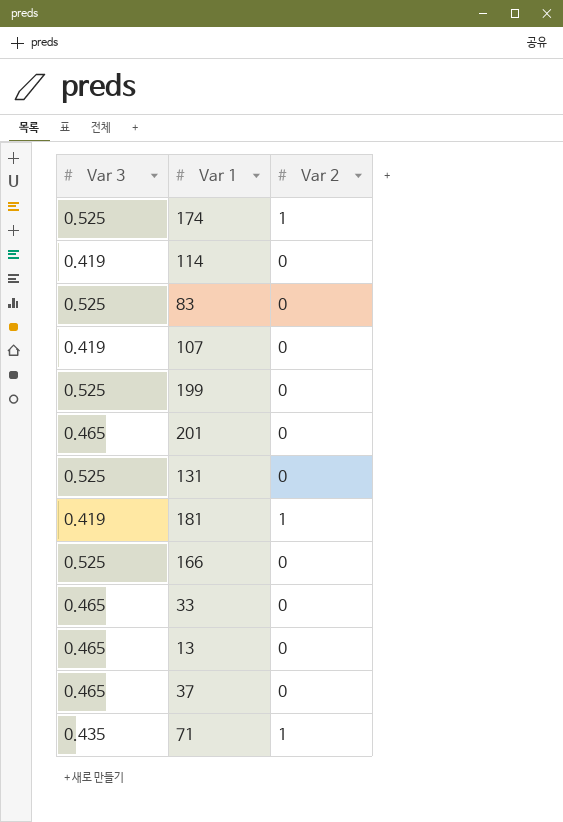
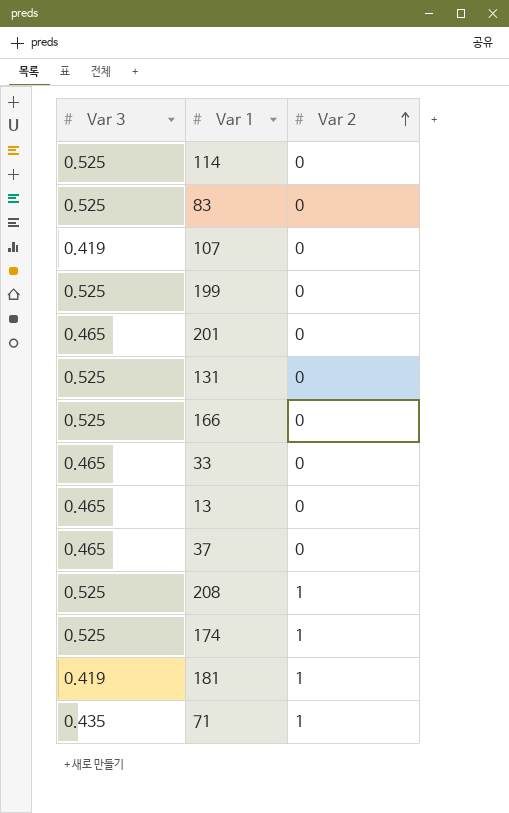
row order: none -> Var 2 ascending
114 | Var 3: 0.419 -> 0.525
row 208: none -> 0.525 | 1

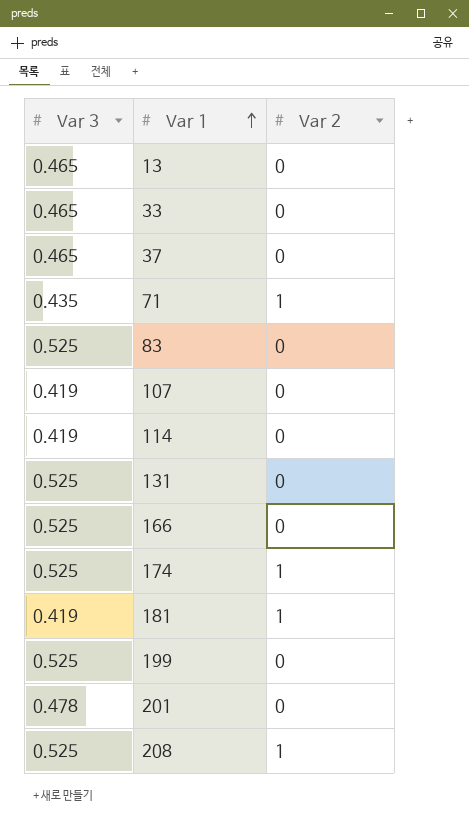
row order: Var 2 ascending -> Var 1 ascending
114 | Var 3: 0.525 -> 0.419
201 | Var 3: 0.465 -> 0.478

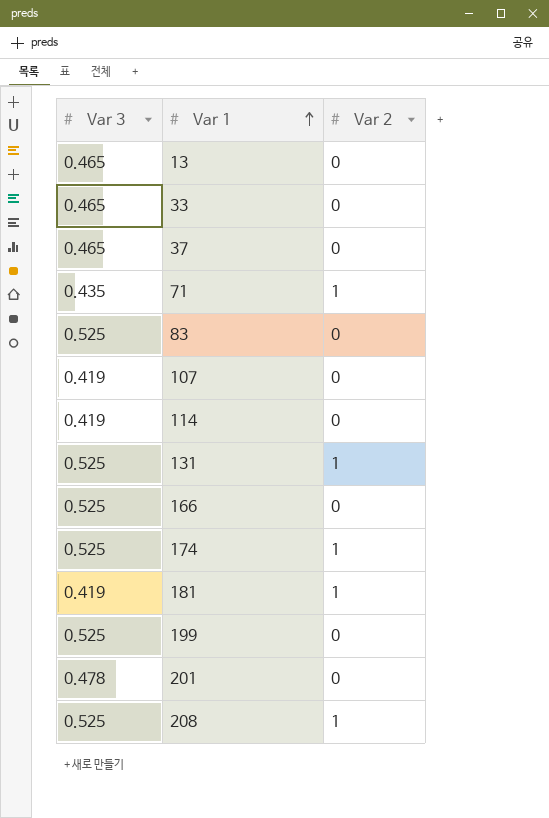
131 | Var 2: 0 -> 1

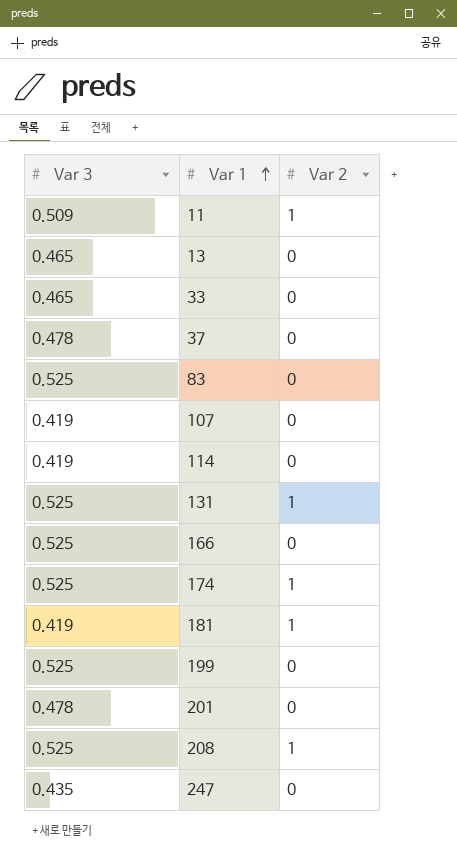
row 71: 0.435 | 1 -> none
row 11: none -> 0.509 | 1
37 | Var 3: 0.465 -> 0.478
row 247: none -> 0.435 | 0

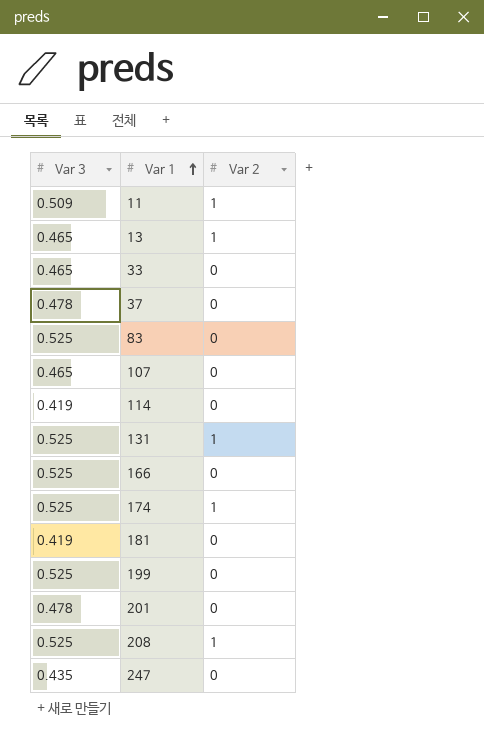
13 | Var 2: 0 -> 1
107 | Var 3: 0.419 -> 0.465
181 | Var 2: 1 -> 0

